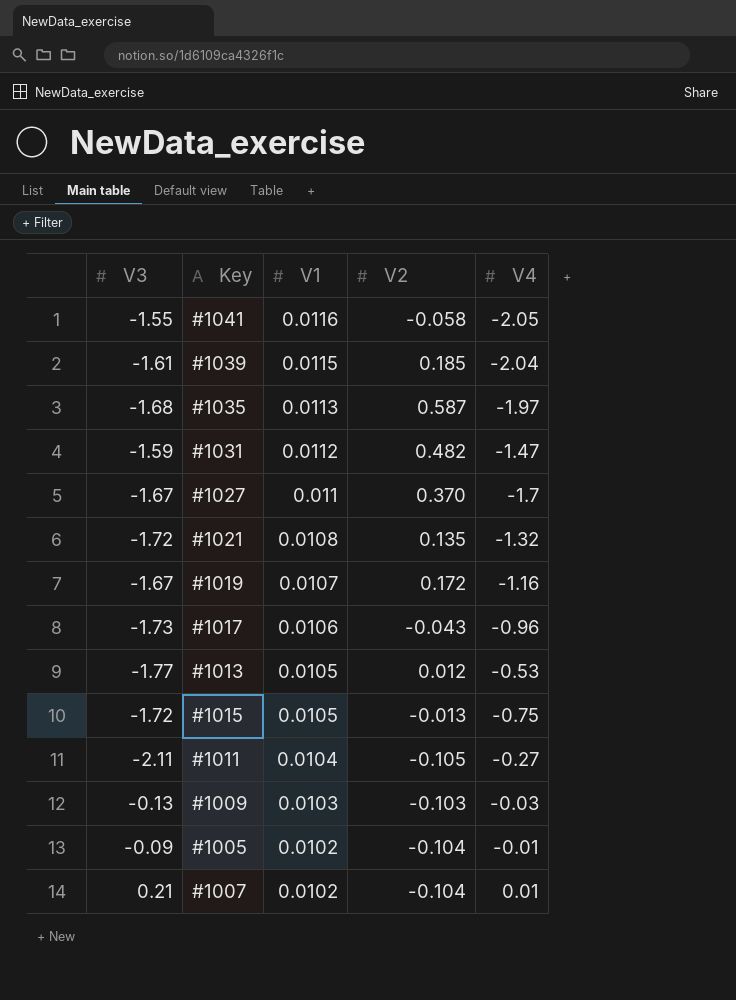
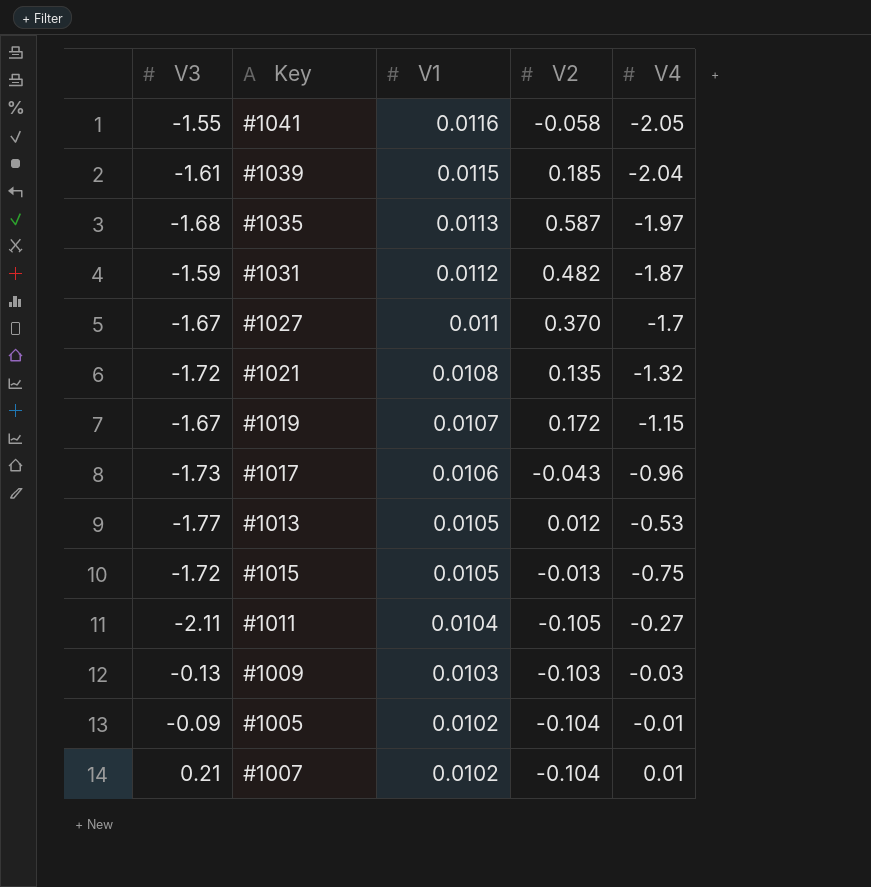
#1031 | V4: -1.47 -> -1.87
#1019 | V4: -1.16 -> -1.15

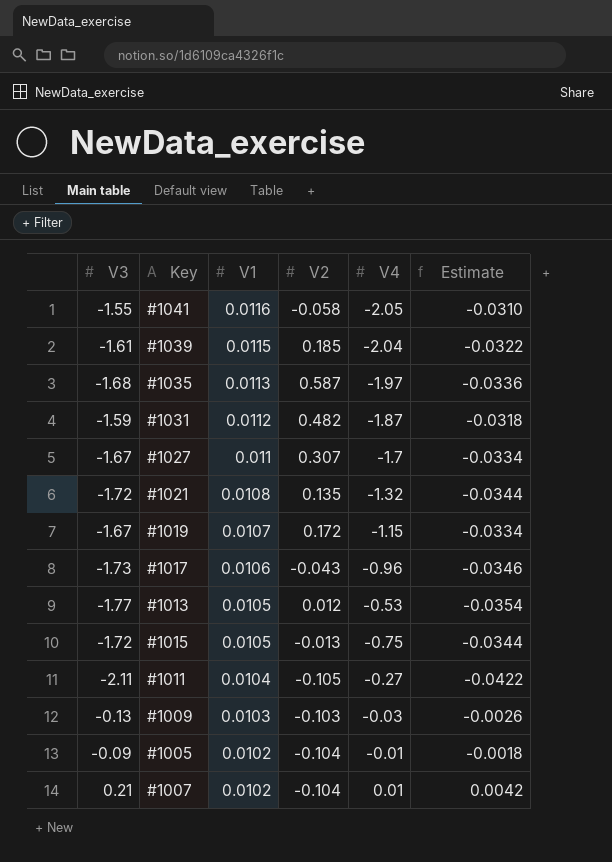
column Estimate | formula: none -> [V3] * 0.02
#1027 | V2: 0.370 -> 0.307

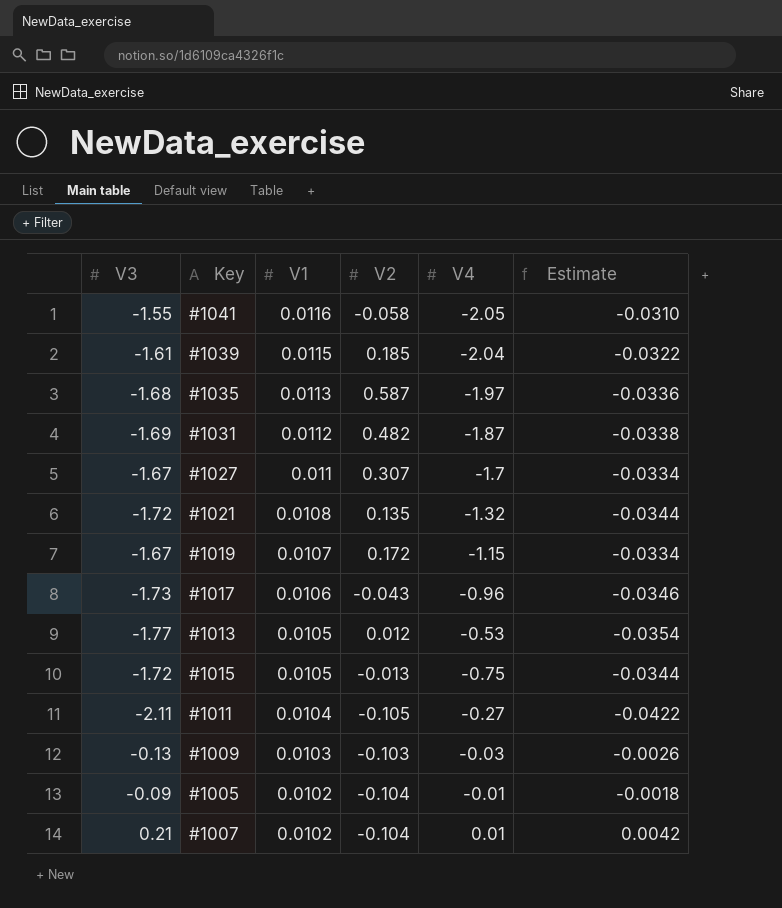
#1031 | V3: -1.59 -> -1.69
#1031 | Estimate: -0.0318 -> -0.0338

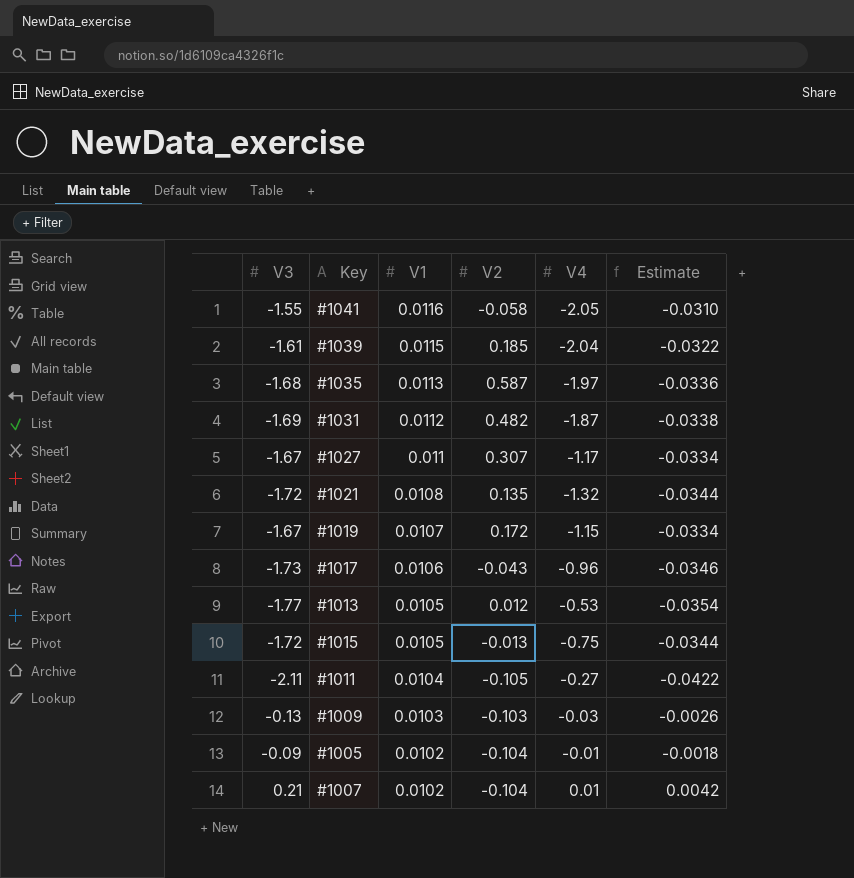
#1027 | V4: -1.7 -> -1.17

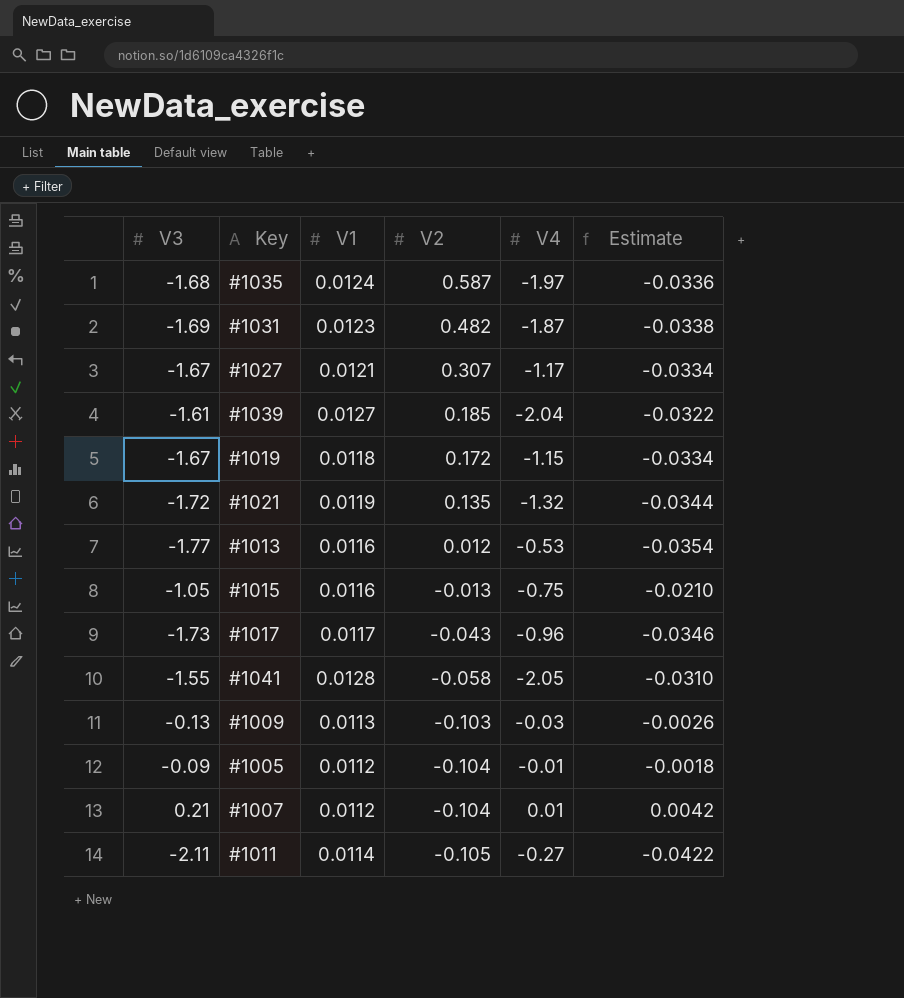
row order: V1 descending -> V2 descending
#1035 | V1: 0.0113 -> 0.0124
#1031 | V1: 0.0112 -> 0.0123
#1027 | V1: 0.011 -> 0.0121
#1039 | V1: 0.0115 -> 0.0127
#1019 | V1: 0.0107 -> 0.0118
#1021 | V1: 0.0108 -> 0.0119
#1013 | V1: 0.0105 -> 0.0116
#1015 | V3: -1.72 -> -1.05
#1015 | V1: 0.0105 -> 0.0116
#1015 | Estimate: -0.0344 -> -0.0210
#1017 | V1: 0.0106 -> 0.0117
#1041 | V1: 0.0116 -> 0.0128
#1009 | V1: 0.0103 -> 0.0113
#1005 | V1: 0.0102 -> 0.0112
#1007 | V1: 0.0102 -> 0.0112
#1011 | V1: 0.0104 -> 0.0114

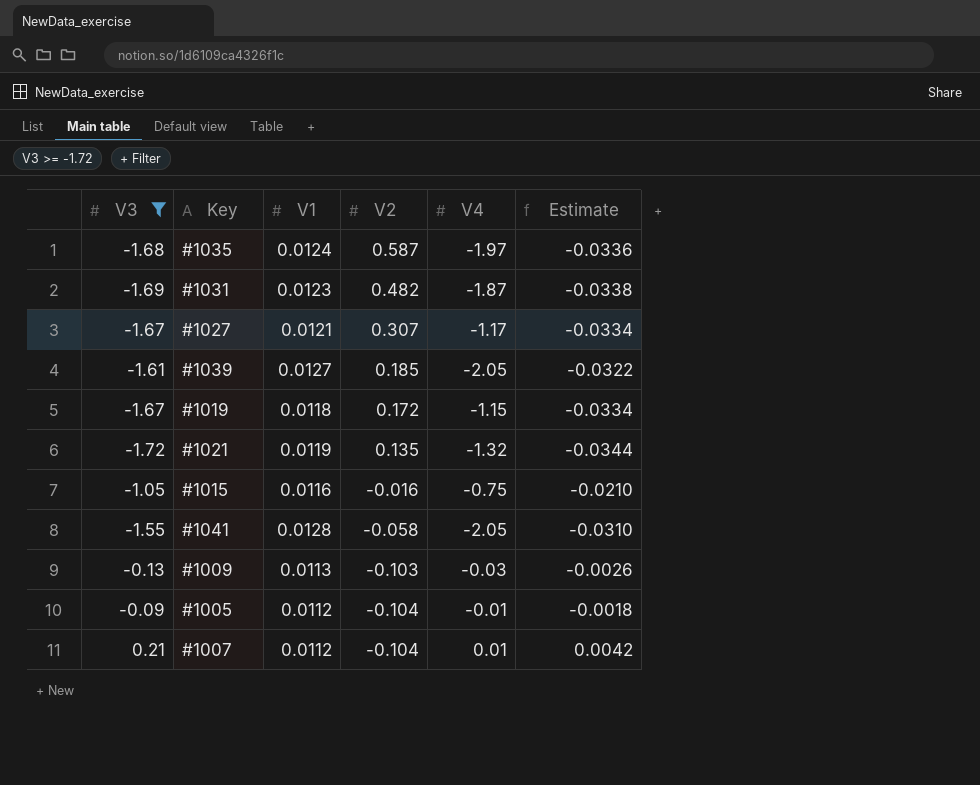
filter: none -> V3 >= -1.72
#1039 | V4: -2.04 -> -2.05
#1015 | V2: -0.013 -> -0.016

